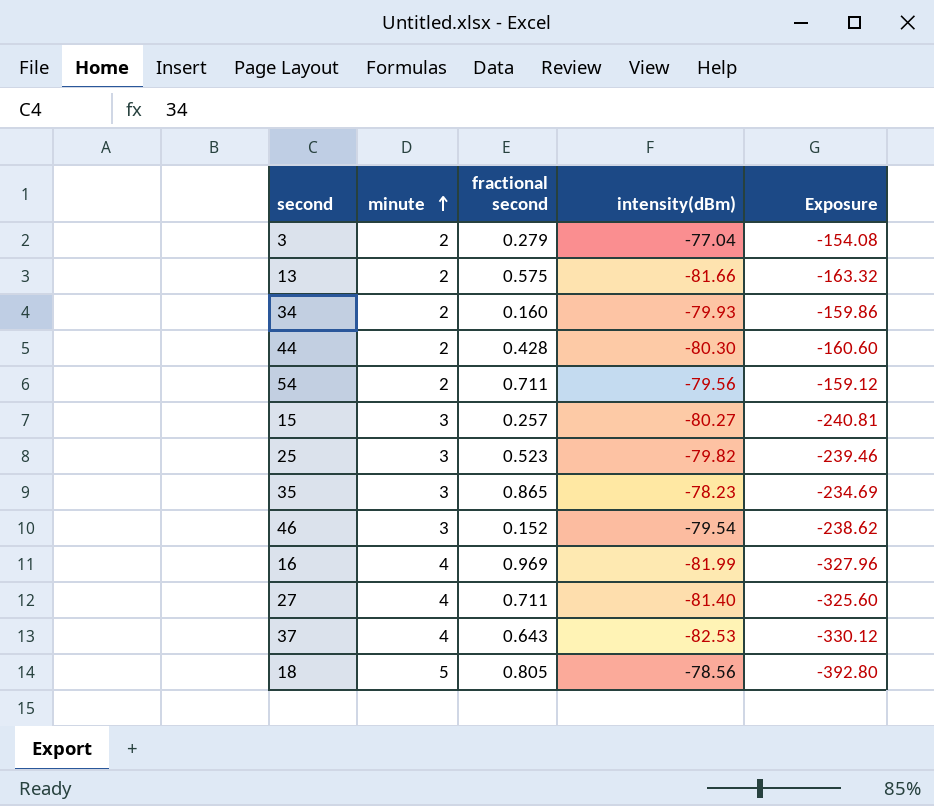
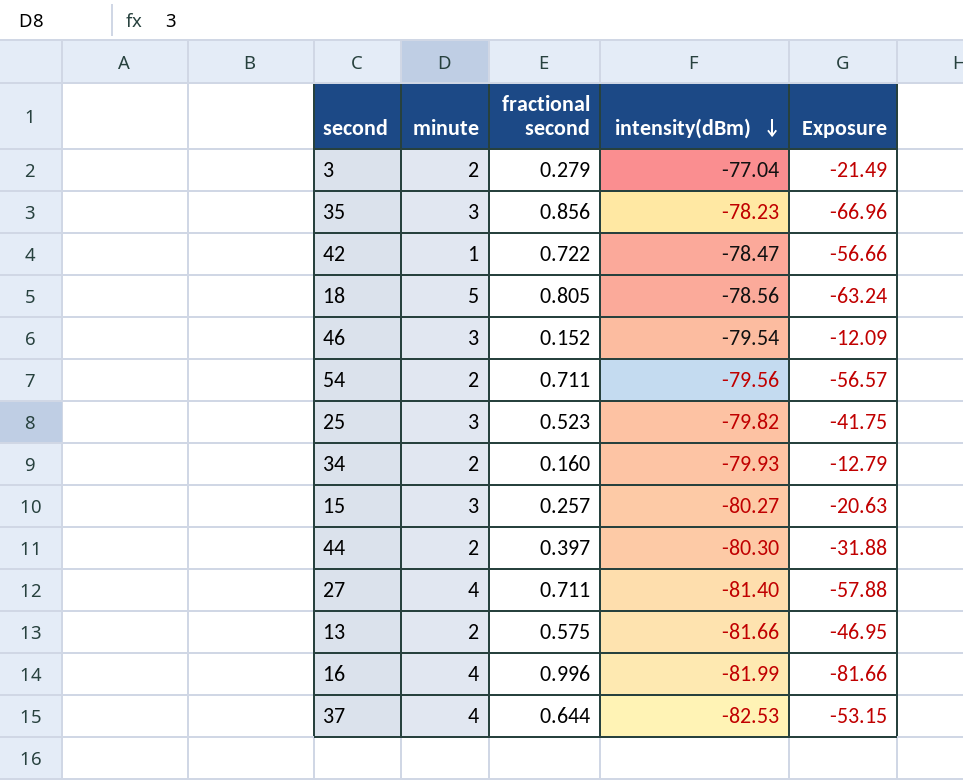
row order: minute ascending -> intensity(dBm) descending
column Exposure | formula: [minute] * [intensity(dBm)] -> [fractional second] * [intensity(dBm)]
35 | fractional second: 0.865 -> 0.856
row 42: none -> 1 | 0.722 | -78.47 | -56.66
44 | fractional second: 0.428 -> 0.397
16 | fractional second: 0.969 -> 0.996
37 | fractional second: 0.643 -> 0.644

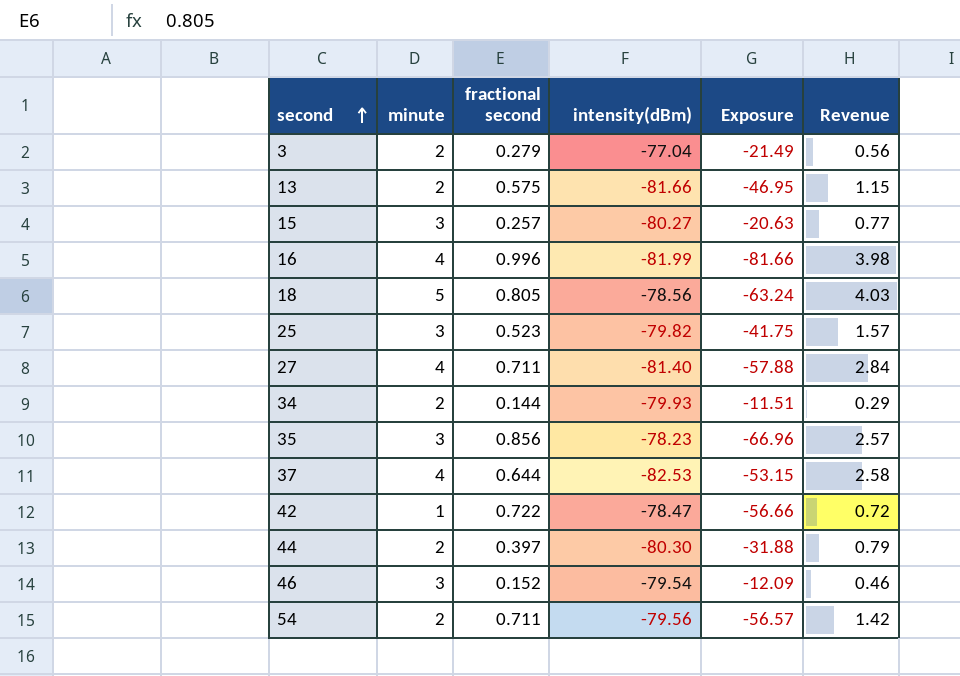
row order: intensity(dBm) descending -> second ascending
column Revenue | formula: none -> [minute] * [fractional second]
34 | fractional second: 0.160 -> 0.144
34 | Exposure: -12.79 -> -11.51

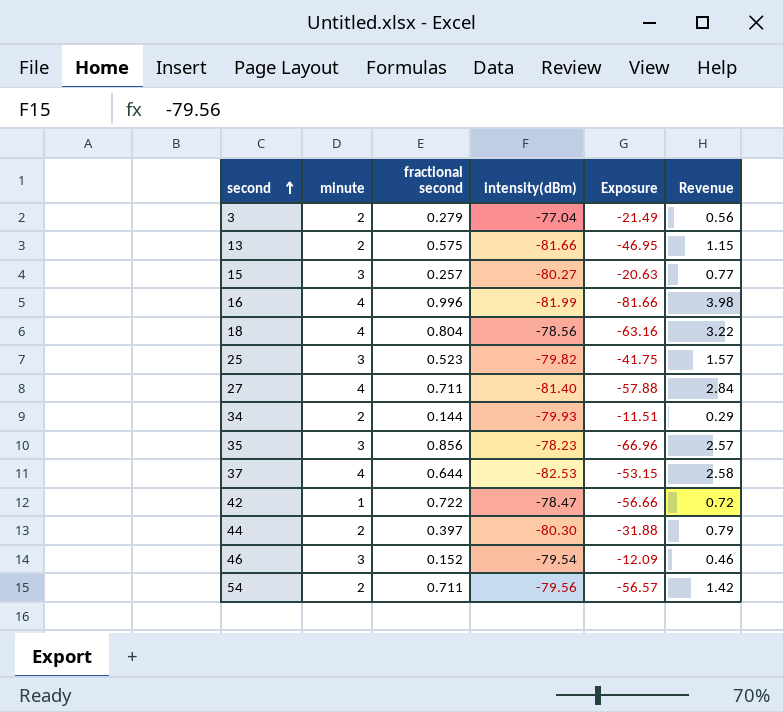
18 | minute: 5 -> 4
18 | fractional second: 0.805 -> 0.804
18 | Exposure: -63.24 -> -63.16
18 | Revenue: 4.03 -> 3.22

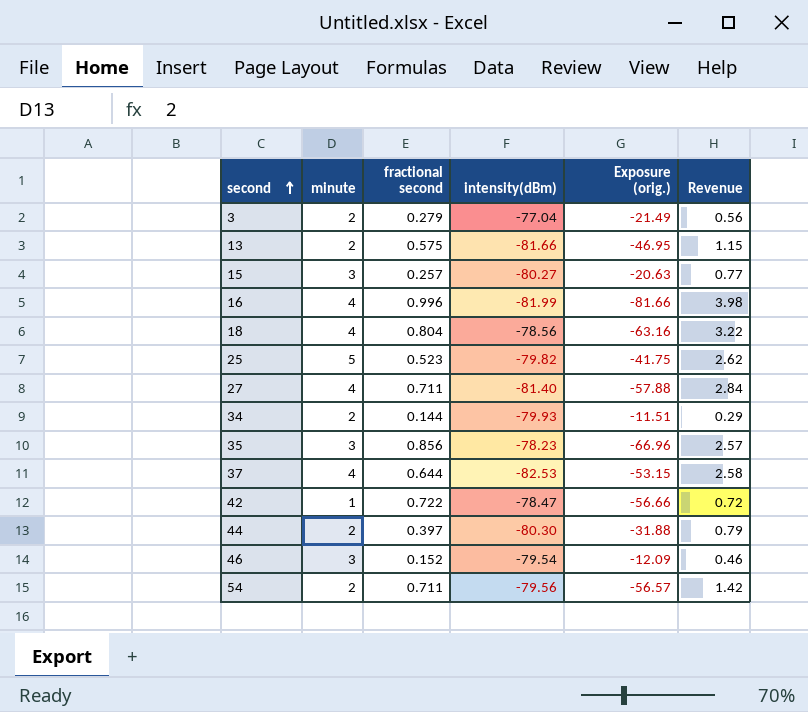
column name: Exposure -> Exposure (orig.)
25 | minute: 3 -> 5
25 | Revenue: 1.57 -> 2.62

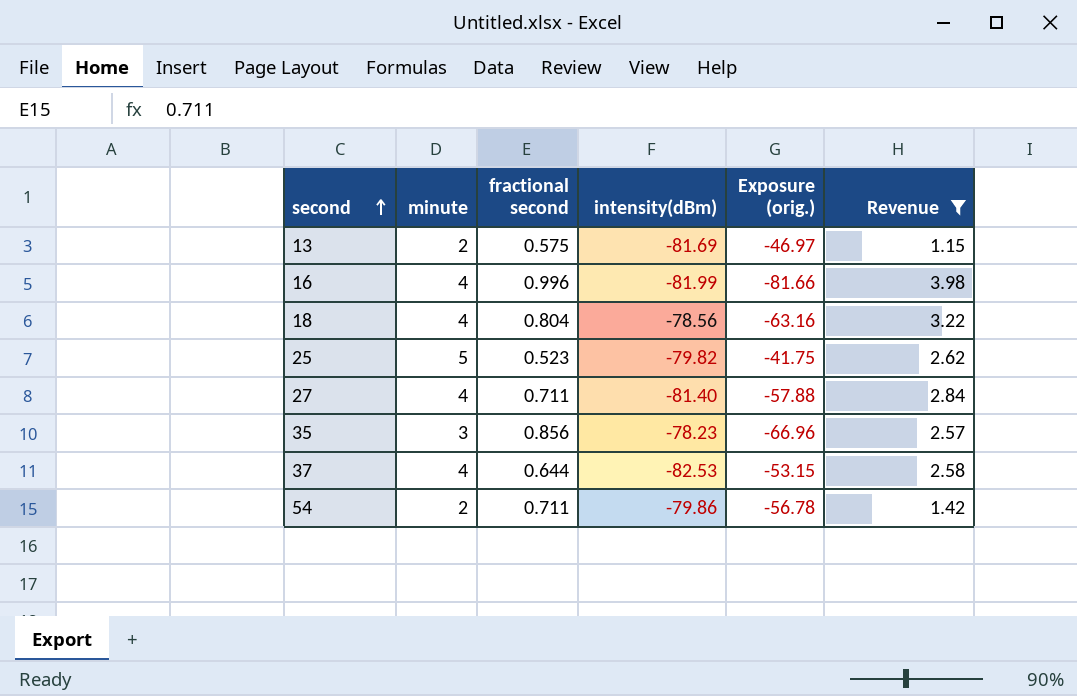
filter: none -> Revenue >= 1.15
13 | intensity(dBm): -81.66 -> -81.69
13 | Exposure (orig.): -46.95 -> -46.97
54 | intensity(dBm): -79.56 -> -79.86
54 | Exposure (orig.): -56.57 -> -56.78

